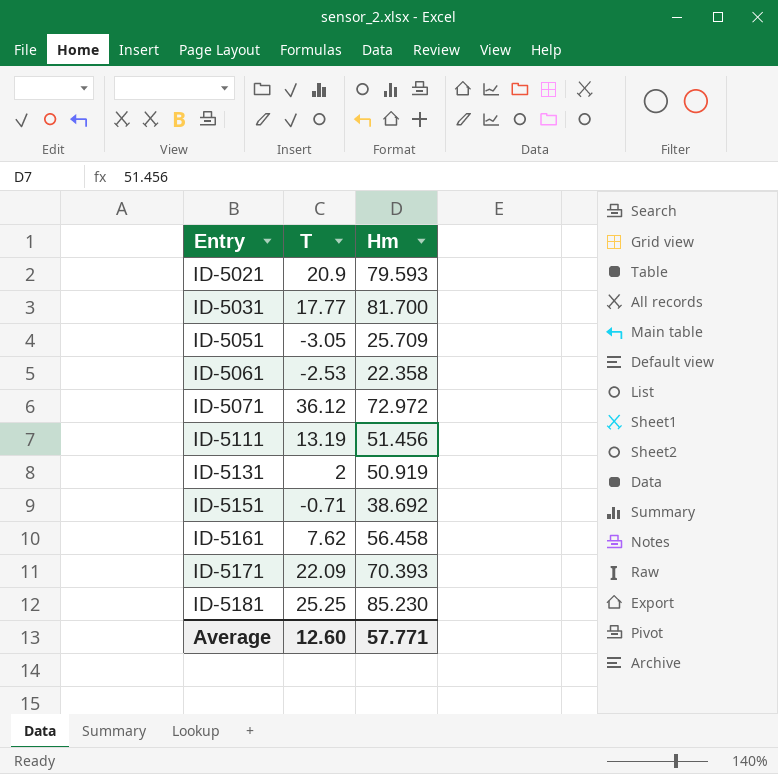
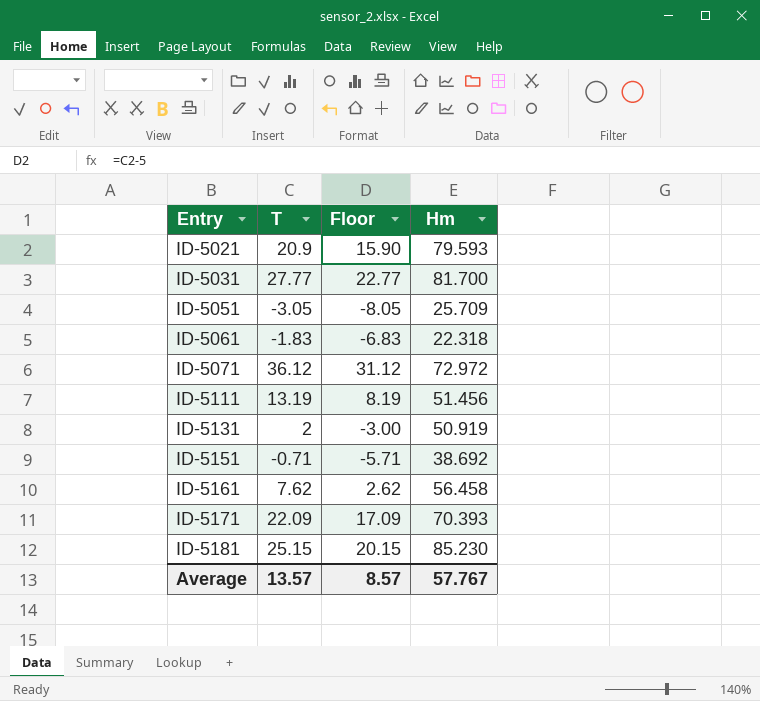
column Floor | formula: none -> [T] - 5
ID-5031 | T: 17.77 -> 27.77
ID-5061 | T: -2.53 -> -1.83
ID-5061 | Hm: 22.358 -> 22.318
ID-5181 | T: 25.25 -> 25.15
Average | T: 12.60 -> 13.57
Average | Hm: 57.771 -> 57.767

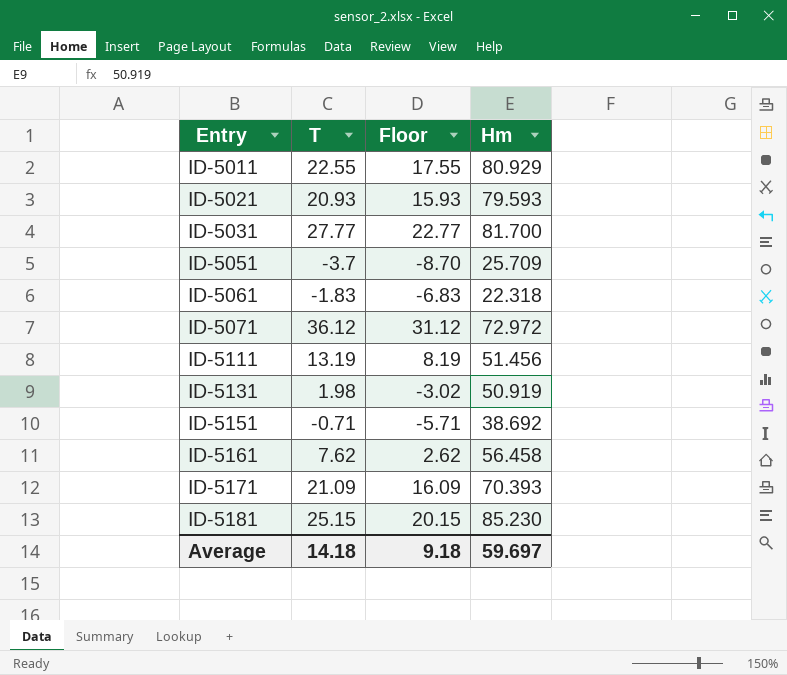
row ID-5011: none -> 22.55 | 17.55 | 80.929
ID-5021 | T: 20.9 -> 20.93
ID-5021 | Floor: 15.90 -> 15.93
ID-5051 | T: -3.05 -> -3.7
ID-5051 | Floor: -8.05 -> -8.70
ID-5131 | T: 2 -> 1.98
ID-5131 | Floor: -3.00 -> -3.02
ID-5171 | T: 22.09 -> 21.09
ID-5171 | Floor: 17.09 -> 16.09
Average | T: 13.57 -> 14.18
Average | Floor: 8.57 -> 9.18
Average | Hm: 57.767 -> 59.697

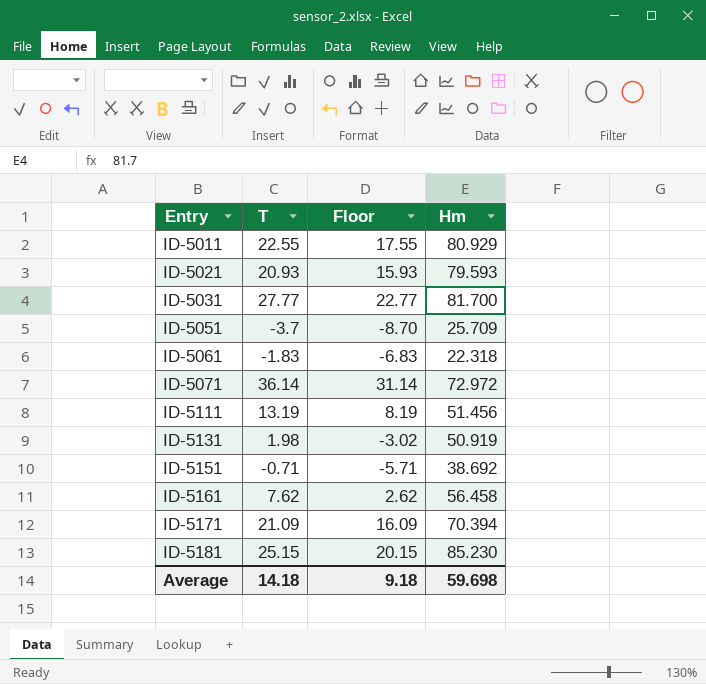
ID-5071 | T: 36.12 -> 36.14
ID-5071 | Floor: 31.12 -> 31.14
ID-5171 | Hm: 70.393 -> 70.394
Average | Hm: 59.697 -> 59.698

